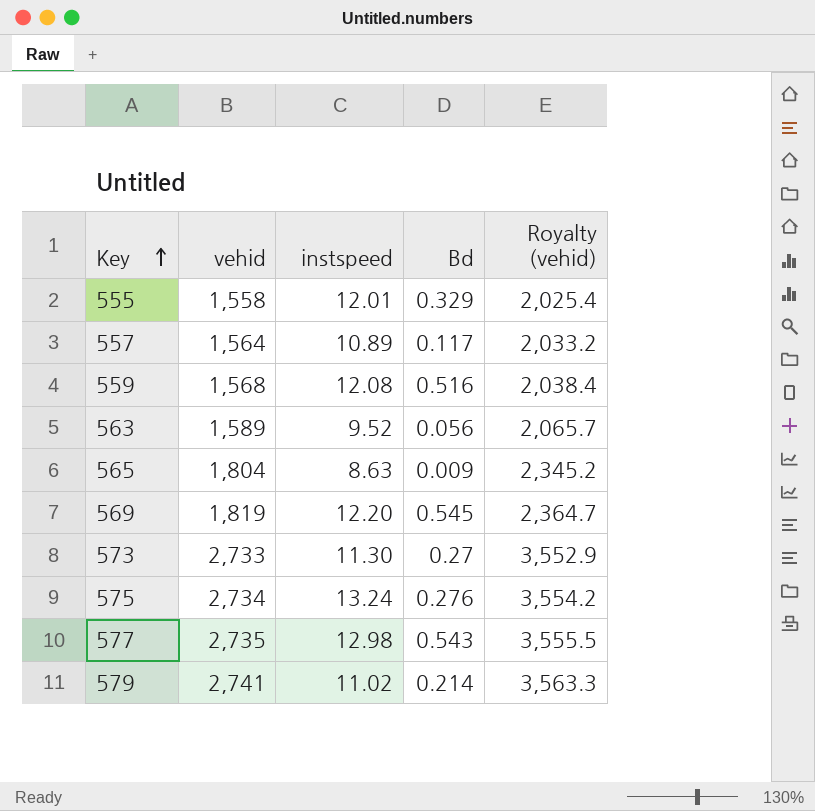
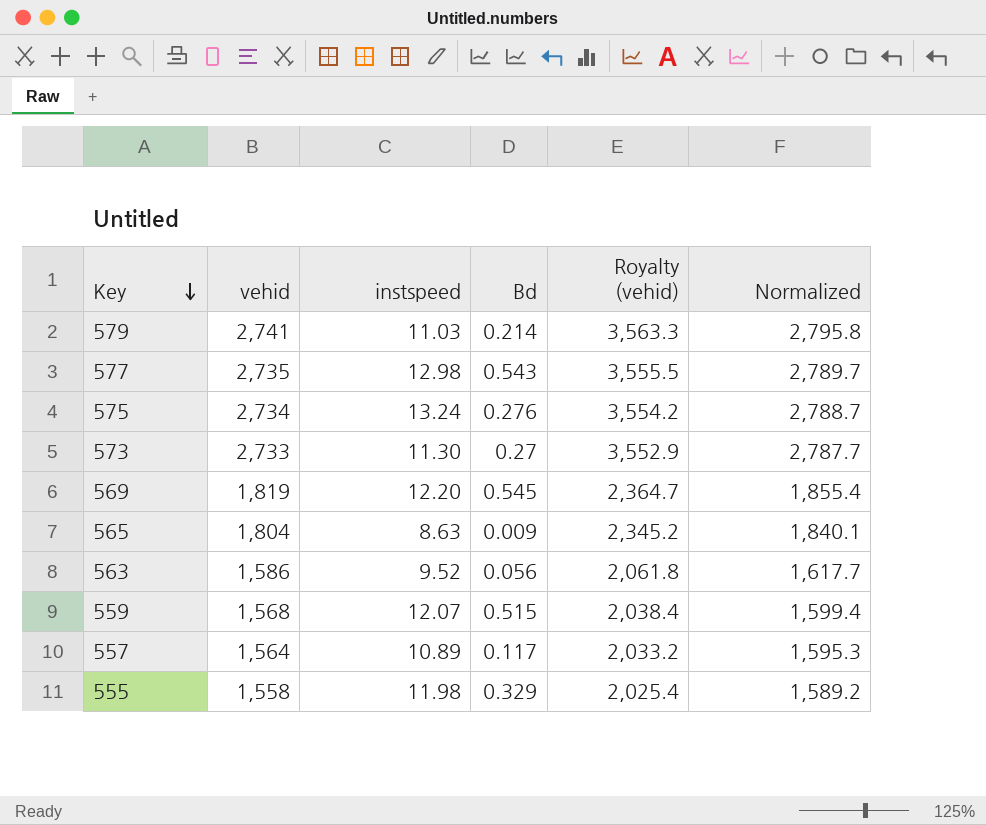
row order: Key ascending -> Key descending
column Normalized | formula: none -> [vehid] * 1.02
579 | instspeed: 11.02 -> 11.03
563 | vehid: 1,589 -> 1,586
563 | Royalty (vehid): 2,065.7 -> 2,061.8
559 | instspeed: 12.08 -> 12.07
559 | Bd: 0.516 -> 0.515
555 | instspeed: 12.01 -> 11.98

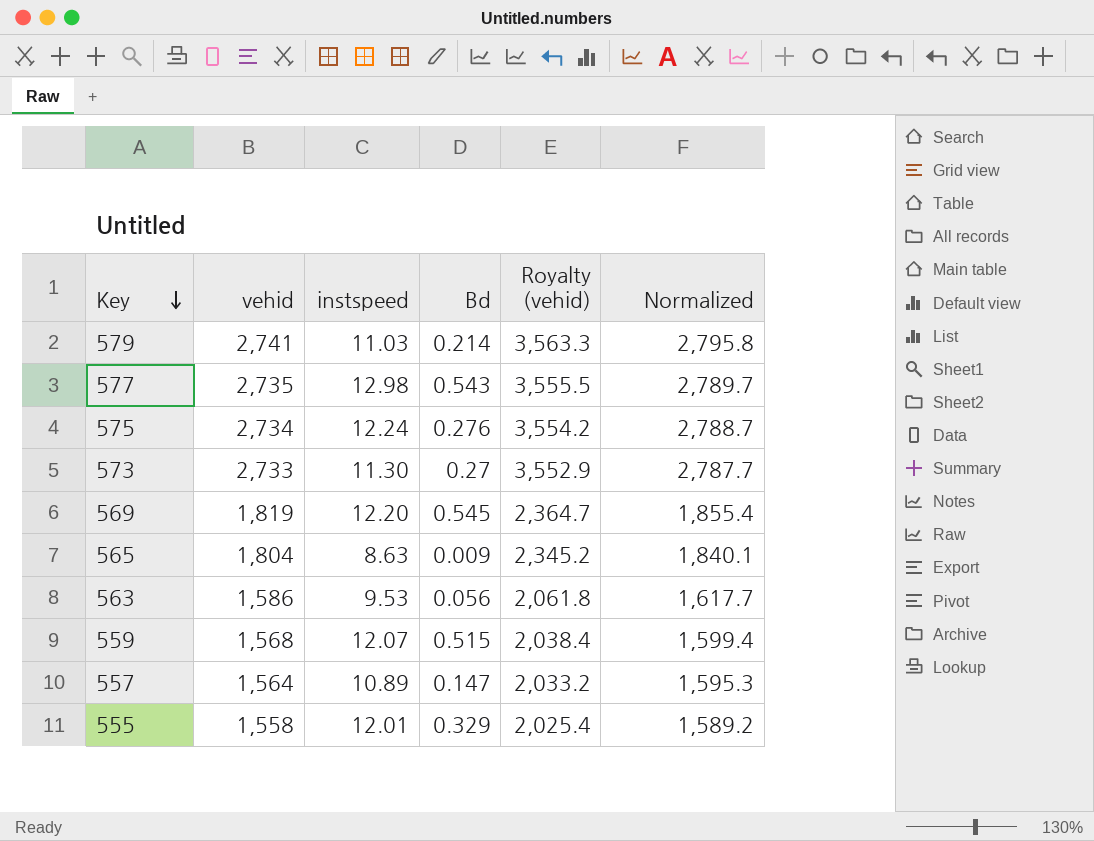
575 | instspeed: 13.24 -> 12.24
563 | instspeed: 9.52 -> 9.53
557 | Bd: 0.117 -> 0.147
555 | instspeed: 11.98 -> 12.01

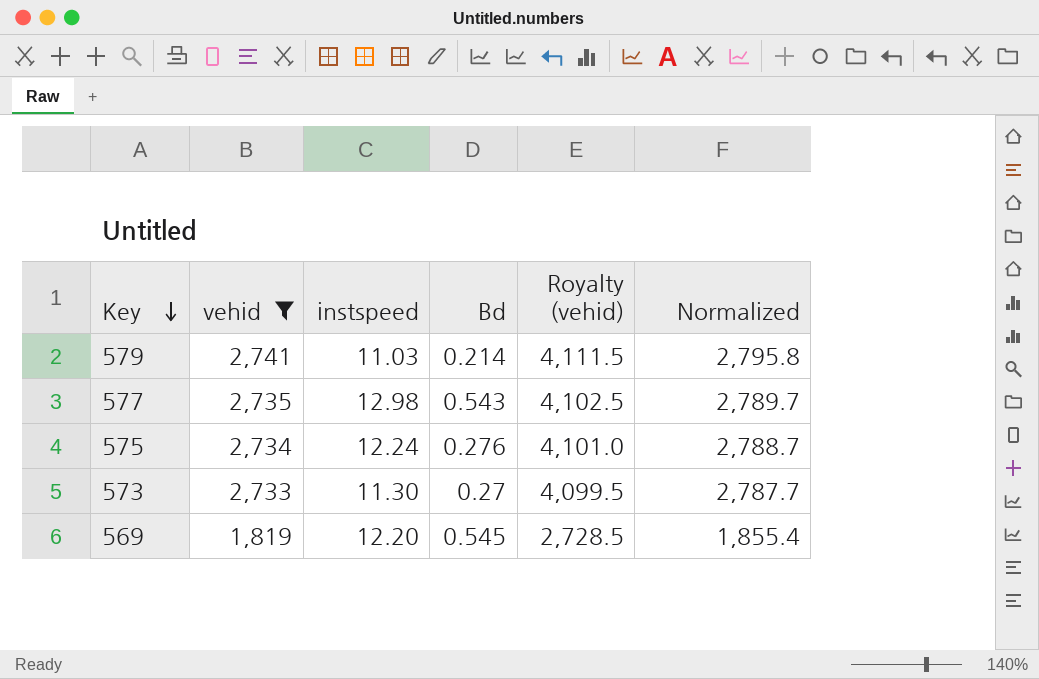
filter: none -> vehid >= 1,819
column Royalty (vehid) | formula: [vehid] * 1.3 -> [vehid] * 1.5

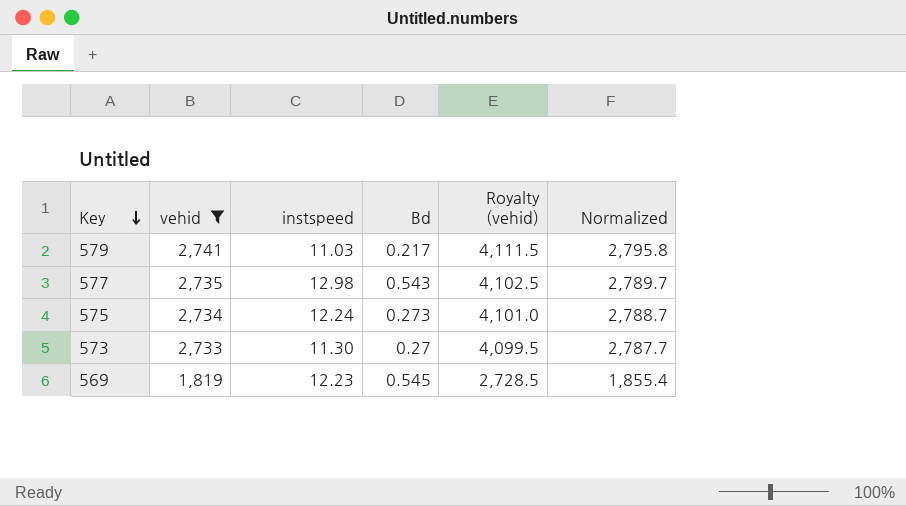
579 | Bd: 0.214 -> 0.217
575 | Bd: 0.276 -> 0.273
569 | instspeed: 12.20 -> 12.23

